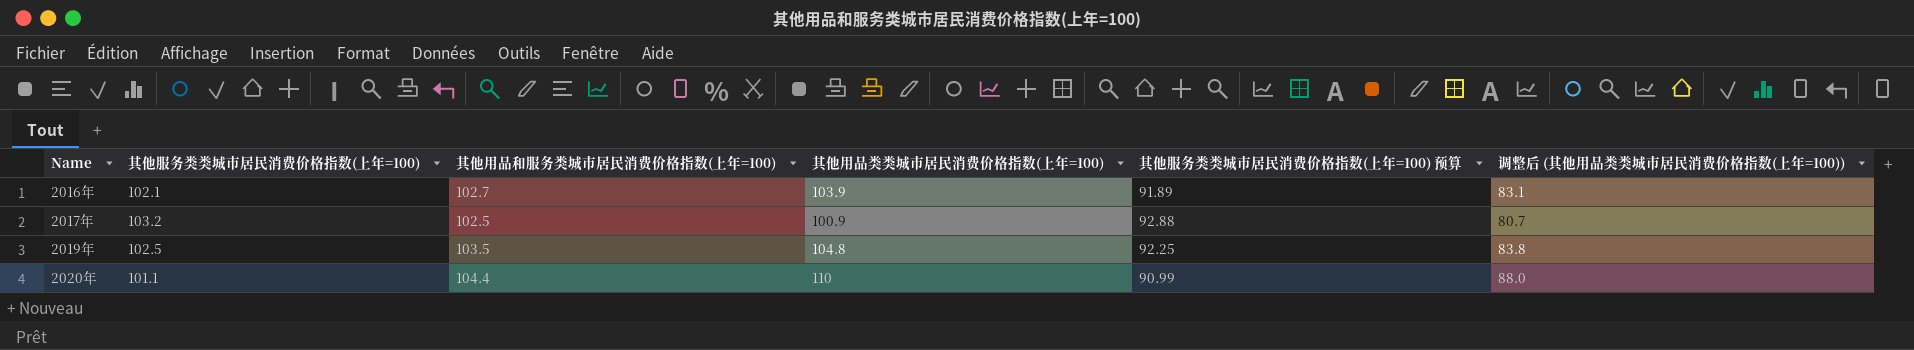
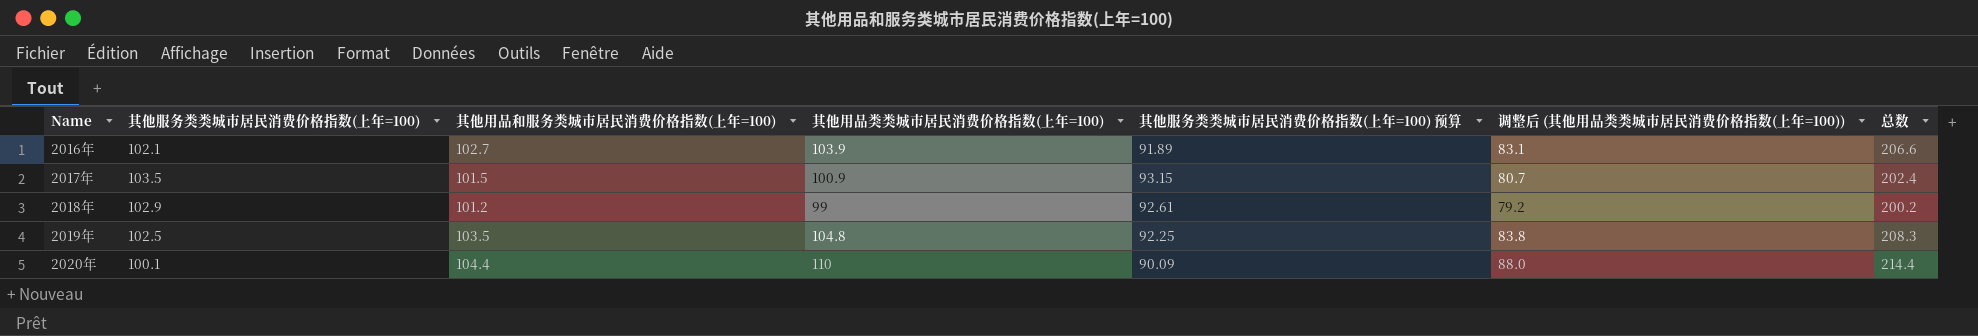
column 总数 | formula: none -> [其他用品和服务类城市居民消费价格指数(上年=100)] + [其他用品类类城市居民消费价格指数(上年=100)]
2017年 | 其他服务类类城市居民消费价格指数(上年=100): 103.2 -> 103.5
2017年 | 其他用品和服务类城市居民消费价格指数(上年=100): 102.5 -> 101.5
2017年 | 其他服务类类城市居民消费价格指数(上年=100) 预算: 92.88 -> 93.15
row 2018年: none -> 102.9 | 101.2 | 99 | 92.61 | 79.2 | 200.2
2020年 | 其他服务类类城市居民消费价格指数(上年=100): 101.1 -> 100.1
2020年 | 其他服务类类城市居民消费价格指数(上年=100) 预算: 90.99 -> 90.09

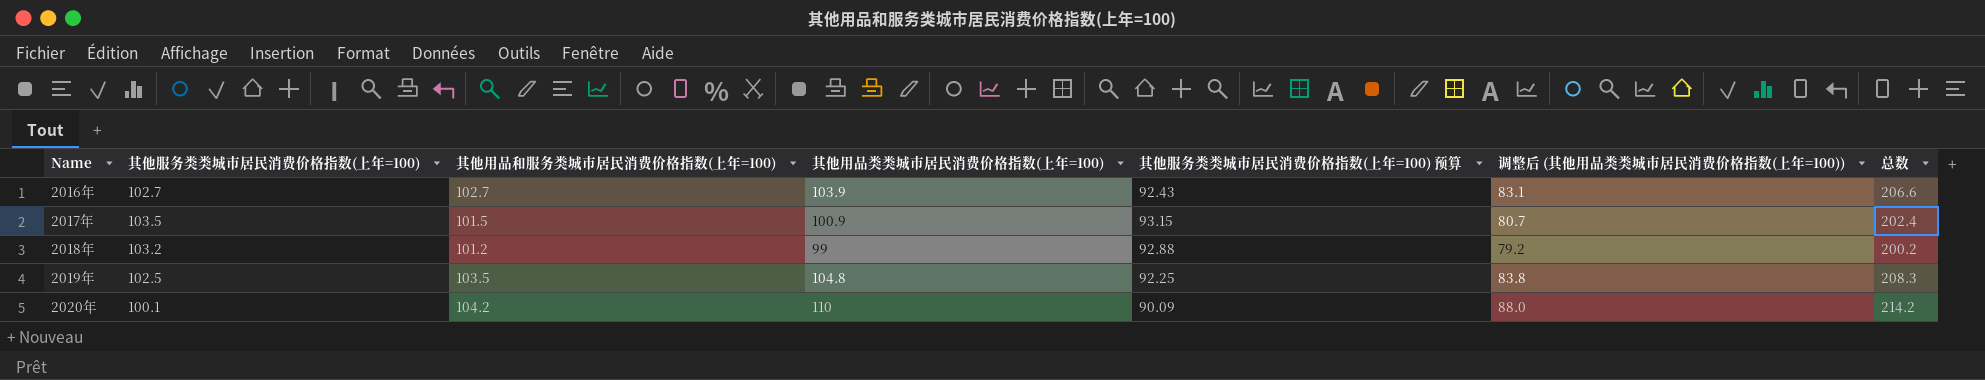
2016年 | 其他服务类类城市居民消费价格指数(上年=100): 102.1 -> 102.7
2016年 | 其他服务类类城市居民消费价格指数(上年=100) 预算: 91.89 -> 92.43
2018年 | 其他服务类类城市居民消费价格指数(上年=100): 102.9 -> 103.2
2018年 | 其他服务类类城市居民消费价格指数(上年=100) 预算: 92.61 -> 92.88
2020年 | 其他用品和服务类城市居民消费价格指数(上年=100): 104.4 -> 104.2
2020年 | 总数: 214.4 -> 214.2

